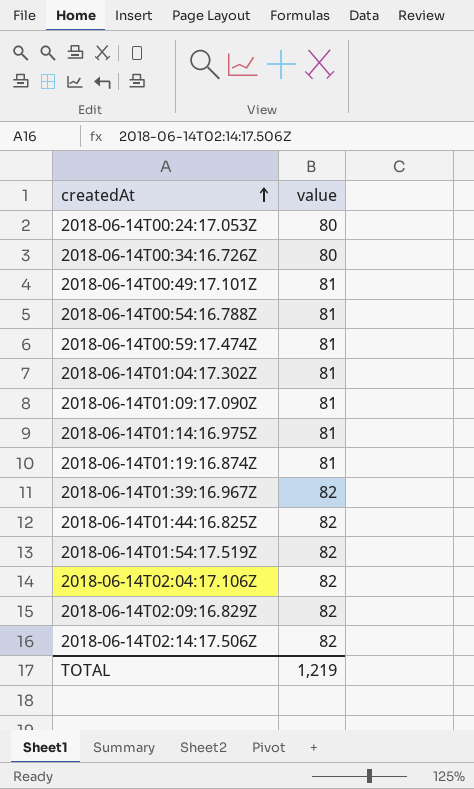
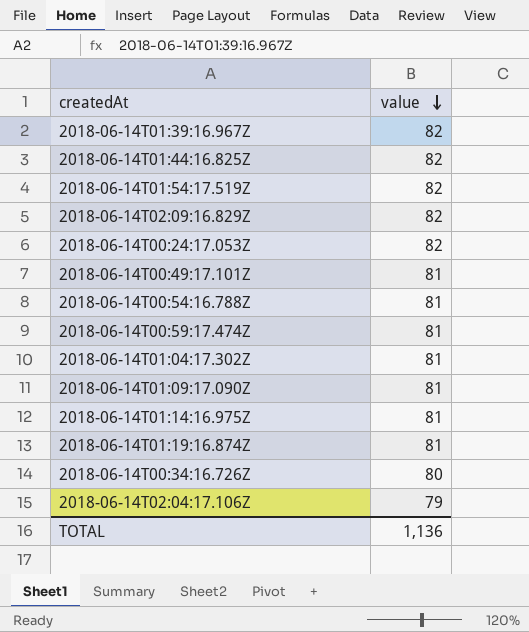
row order: createdAt ascending -> value descending
row 2018-06-14T02:14:17.506Z: 82 -> none
2018-06-14T00:24:17.053Z | value: 80 -> 82
2018-06-14T02:04:17.106Z | value: 82 -> 79
TOTAL | value: 1,219 -> 1,136

